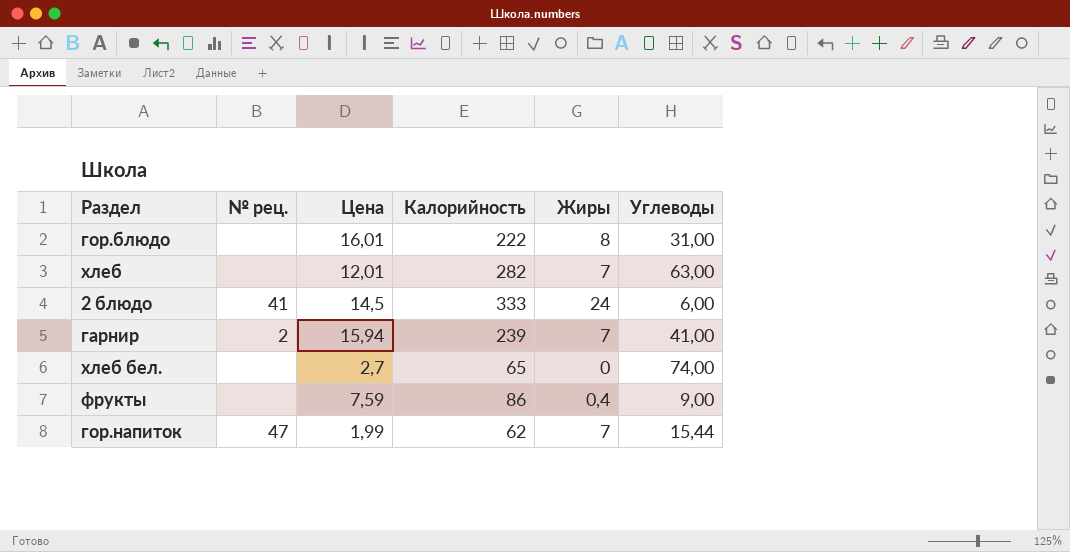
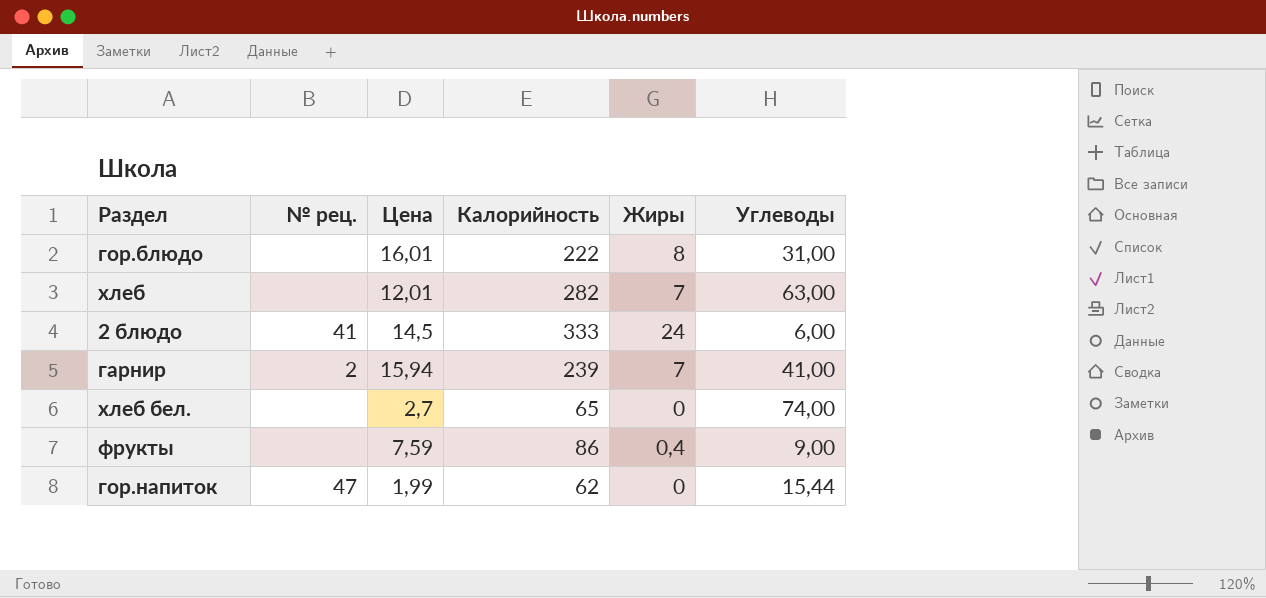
гор.напиток | Жиры: 7 -> 0

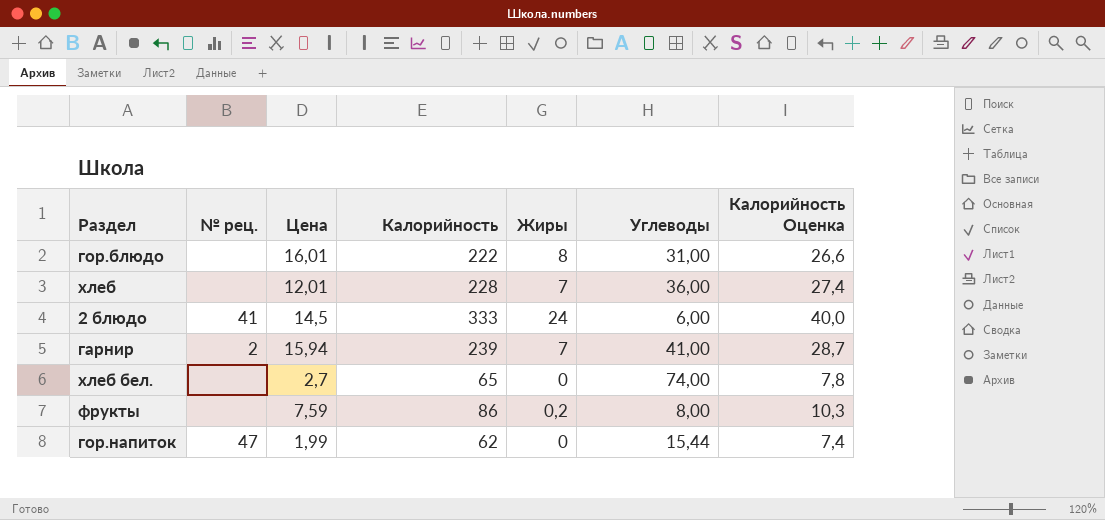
column Калорийность Оценка | formula: none -> [Калорийность] * 0,12
хлеб | Калорийность: 282 -> 228
хлеб | Углеводы: 63,00 -> 36,00
фрукты | Жиры: 0,4 -> 0,2
фрукты | Углеводы: 9,00 -> 8,00

